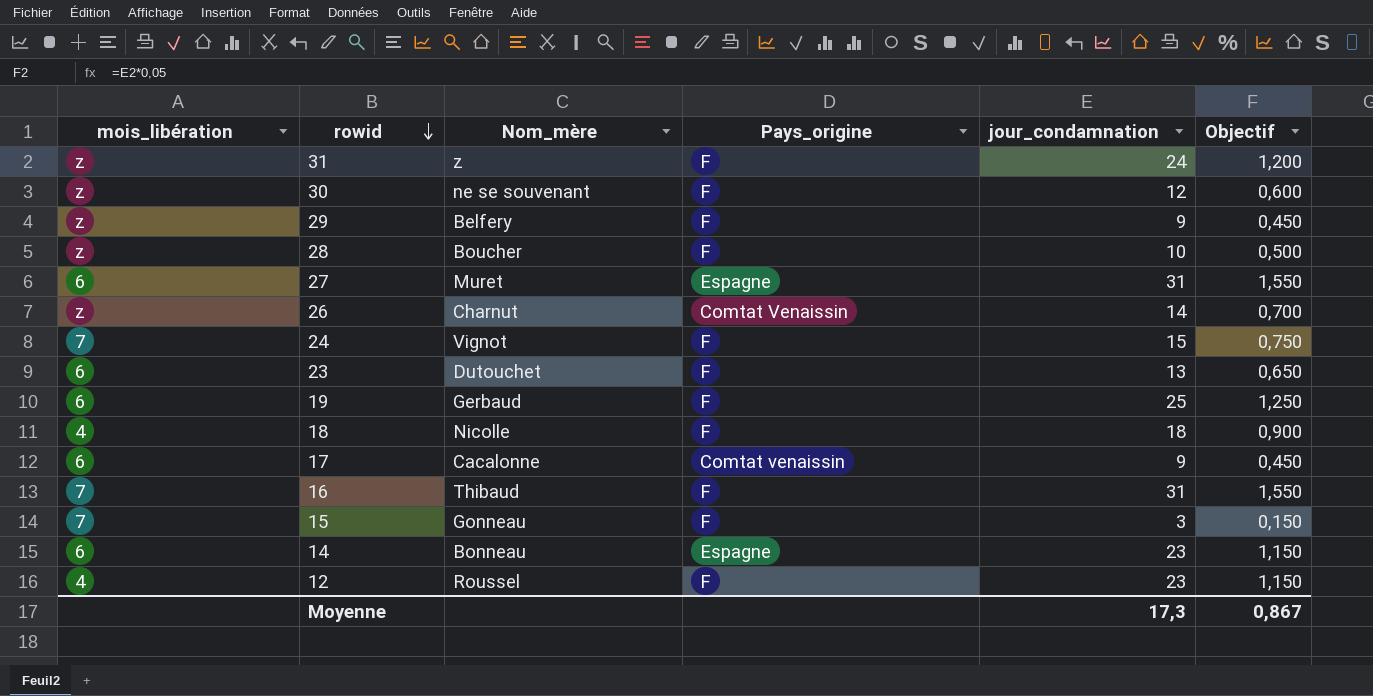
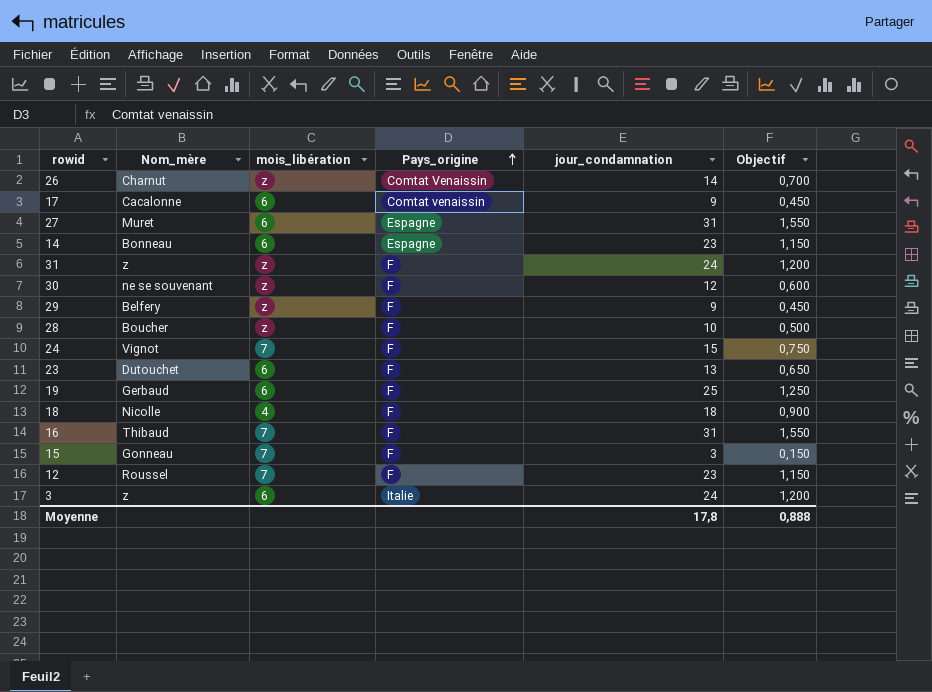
row order: rowid descending -> Pays_origine ascending
column mois_libération | position: 1 -> 3
12 | mois_libération: 4 -> 7
row 3: none -> z | 6 | Italie | 24 | 1,200
Moyenne | jour_condamnation: 17,3 -> 17,8
Moyenne | Objectif: 0,867 -> 0,888

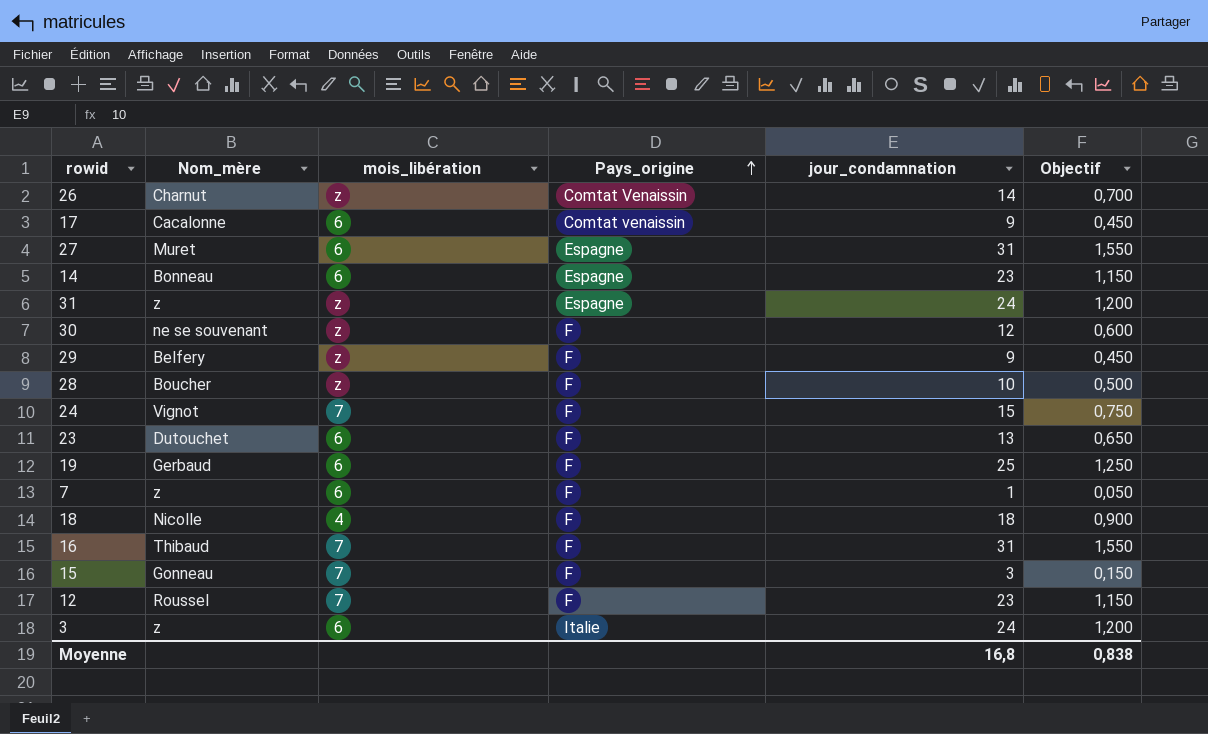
31 | Pays_origine: F -> Espagne
row 7: none -> z | 6 | F | 1 | 0,050
Moyenne | jour_condamnation: 17,8 -> 16,8
Moyenne | Objectif: 0,888 -> 0,838

